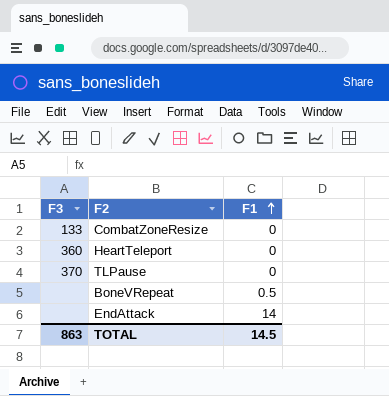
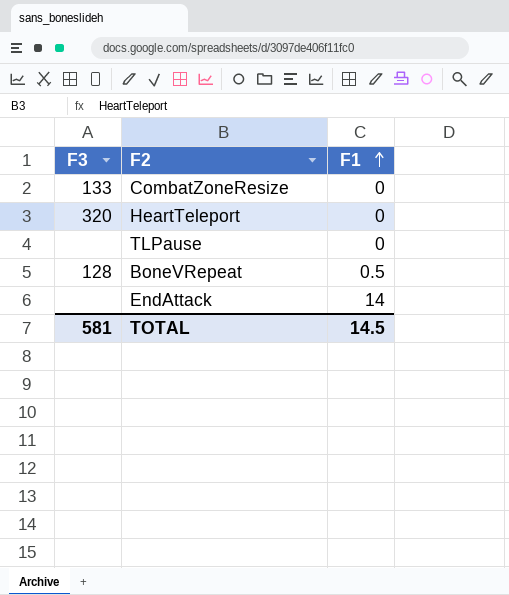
HeartTeleport | F3: 360 -> 320
TLPause | F3: 370 -> none
BoneVRepeat | F3: none -> 128
TOTAL | F3: 863 -> 581

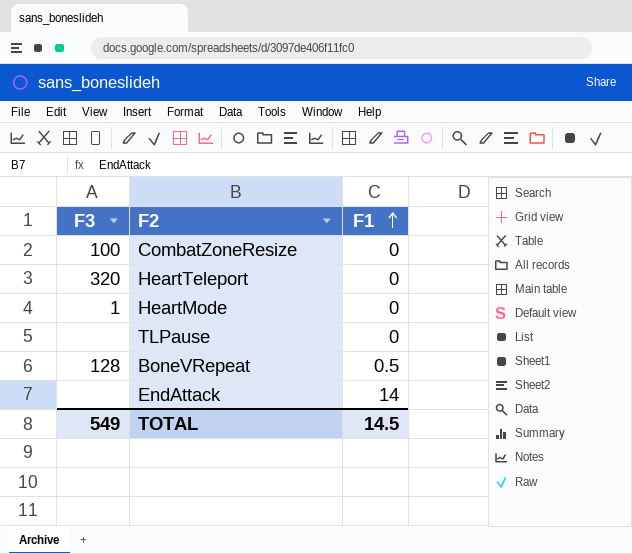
CombatZoneResize | F3: 133 -> 100
row HeartMode: none -> 1 | 0
TOTAL | F3: 581 -> 549

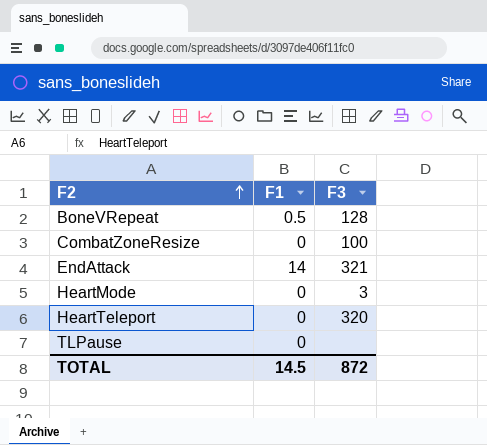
row order: F1 ascending -> F2 ascending
column F3 | position: 1 -> 3
EndAttack | F3: none -> 321
HeartMode | F3: 1 -> 3
TOTAL | F3: 549 -> 872

